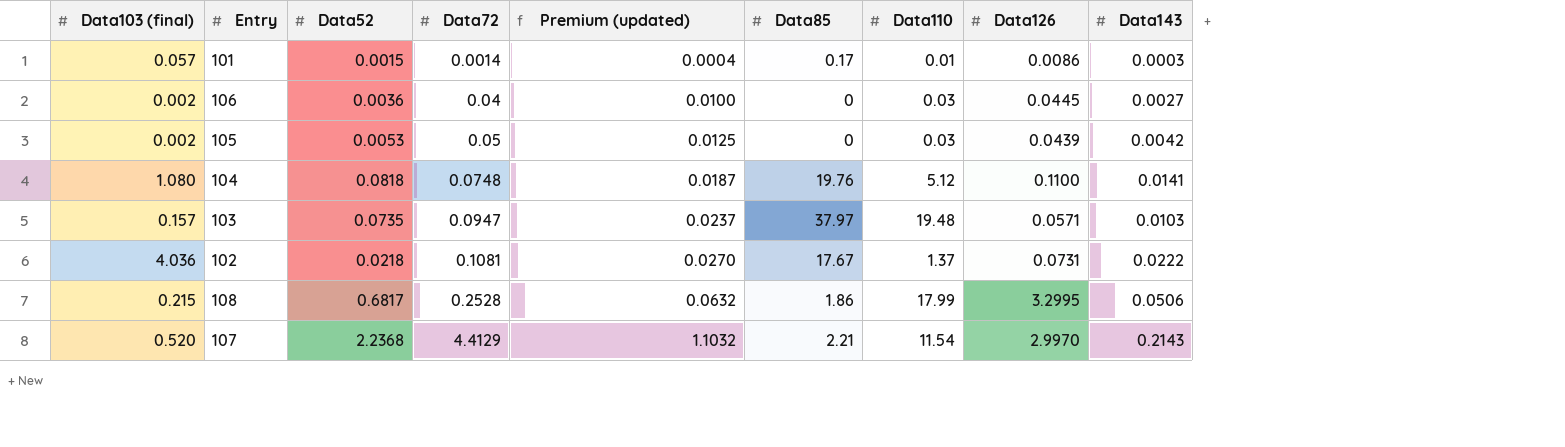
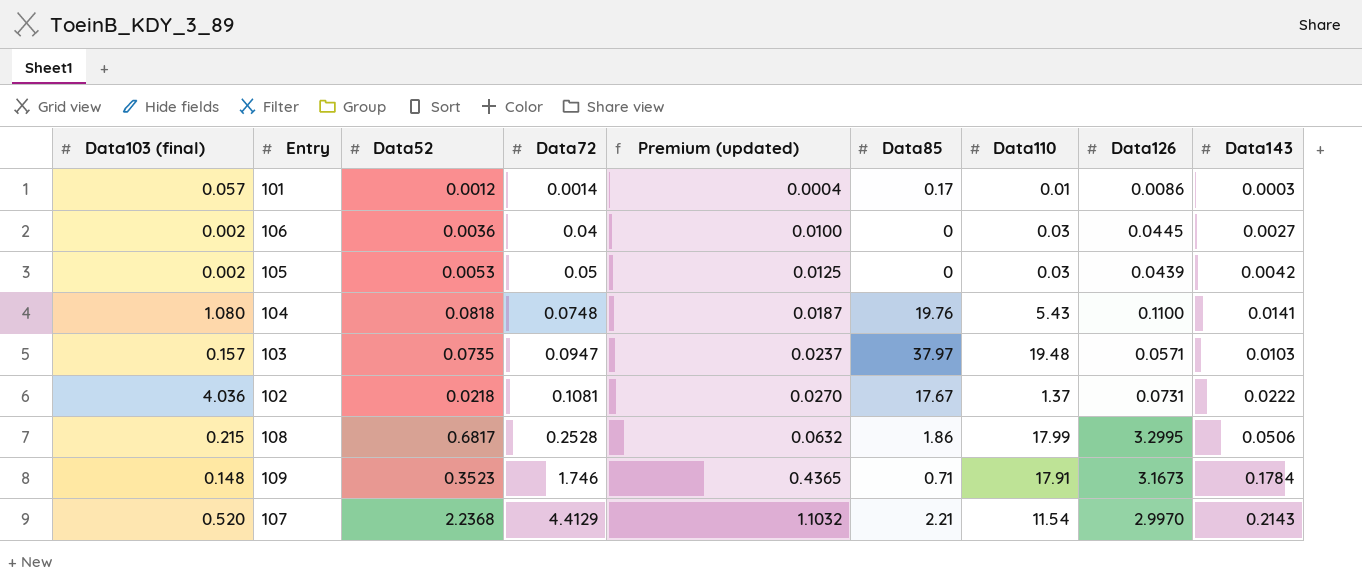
101 | Data52: 0.0015 -> 0.0012
104 | Data110: 5.12 -> 5.43
row 109: none -> 0.148 | 0.3523 | 1.746 | 0.4365 | 0.71 | 17.91 | 3.1673 | 0.1784

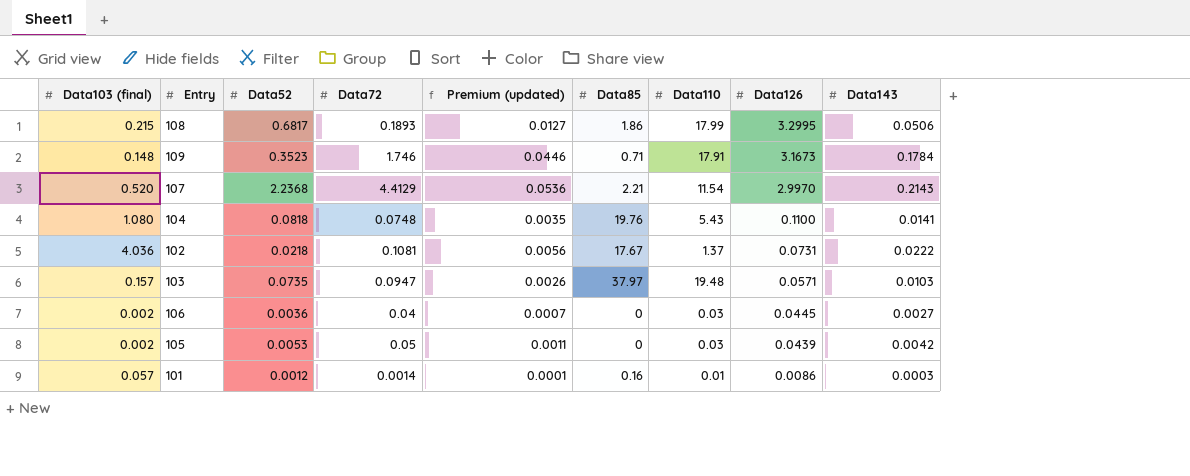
row order: Data72 ascending -> Data126 descending
column Premium (updated) | formula: [Data72] * 0.25 -> [Data143] * 0.25
108 | Data72: 0.2528 -> 0.1893
101 | Data85: 0.17 -> 0.16

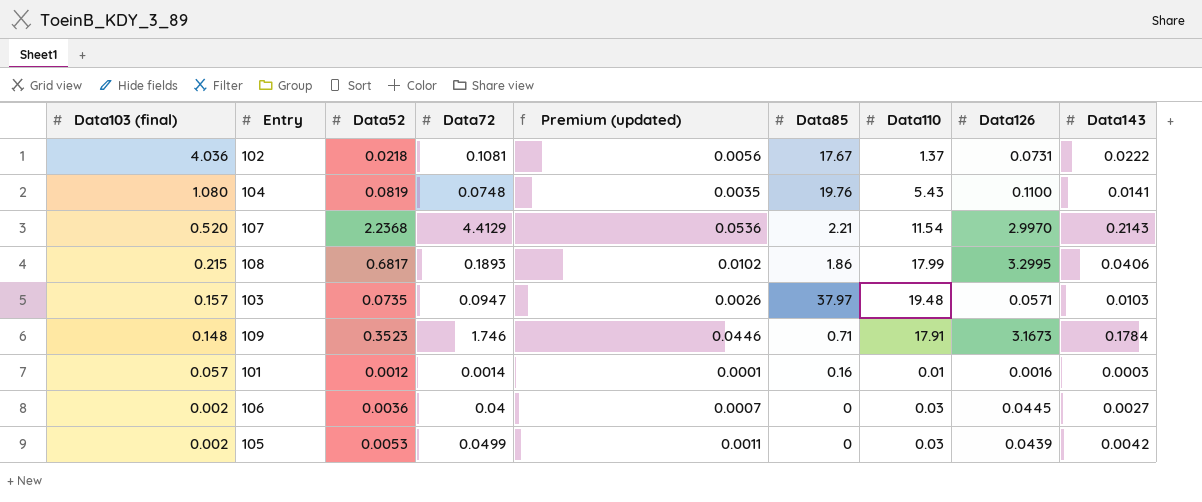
row order: Data126 descending -> Data103 (final) descending
104 | Data52: 0.0818 -> 0.0819
108 | Premium (updated): 0.0127 -> 0.0102
108 | Data143: 0.0506 -> 0.0406
101 | Data126: 0.0086 -> 0.0016
105 | Data72: 0.05 -> 0.0499

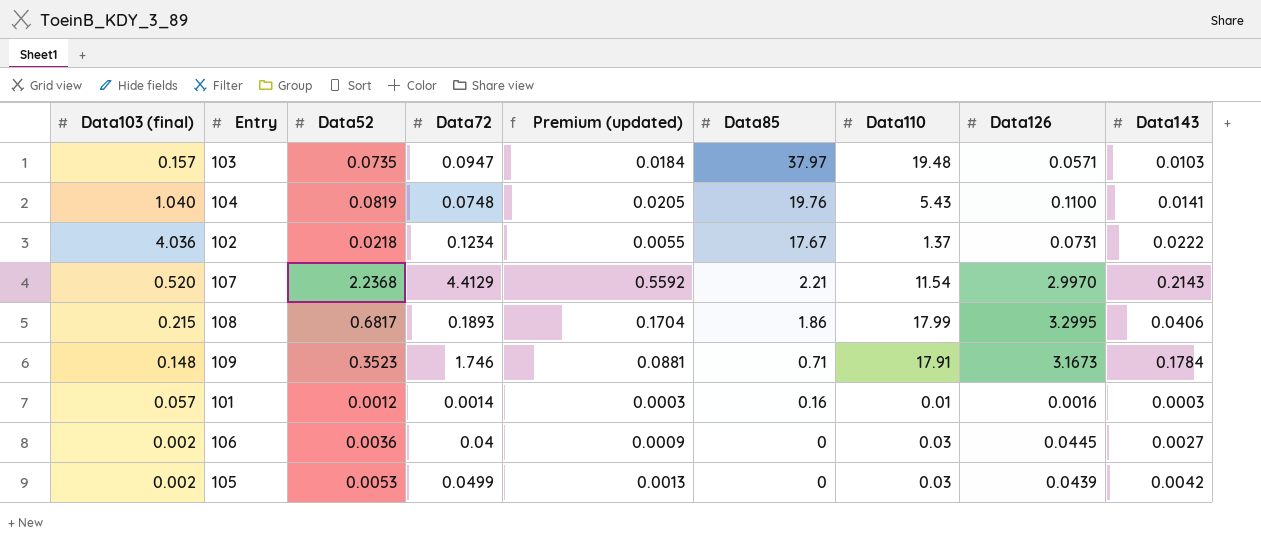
row order: Data103 (final) descending -> Data85 descending
column Premium (updated) | formula: [Data143] * 0.25 -> [Data52] * 0.25
104 | Data103 (final): 1.080 -> 1.040
102 | Data72: 0.1081 -> 0.1234

